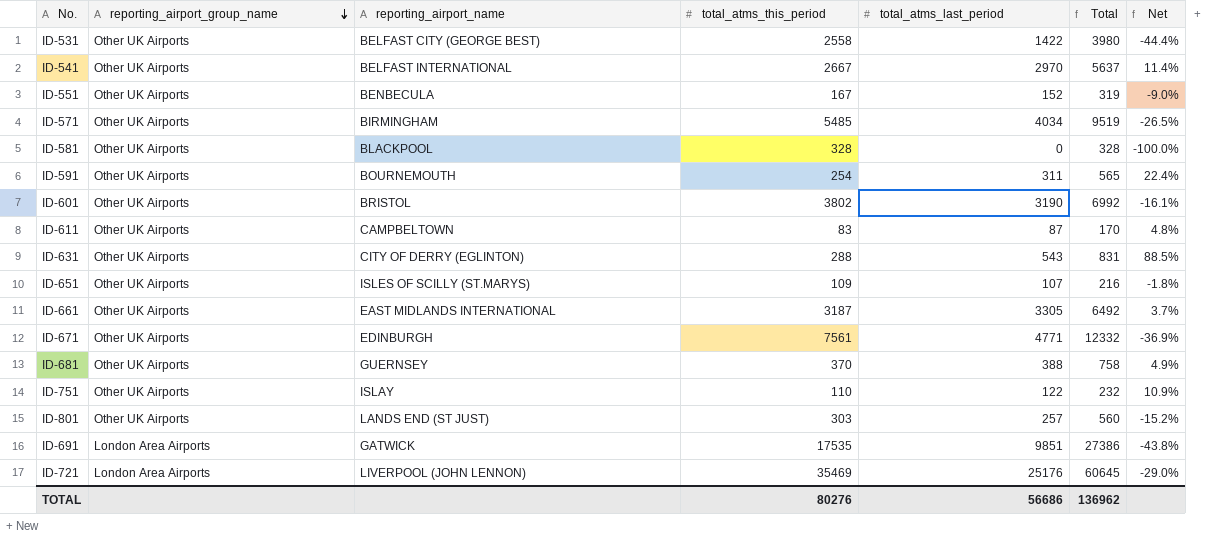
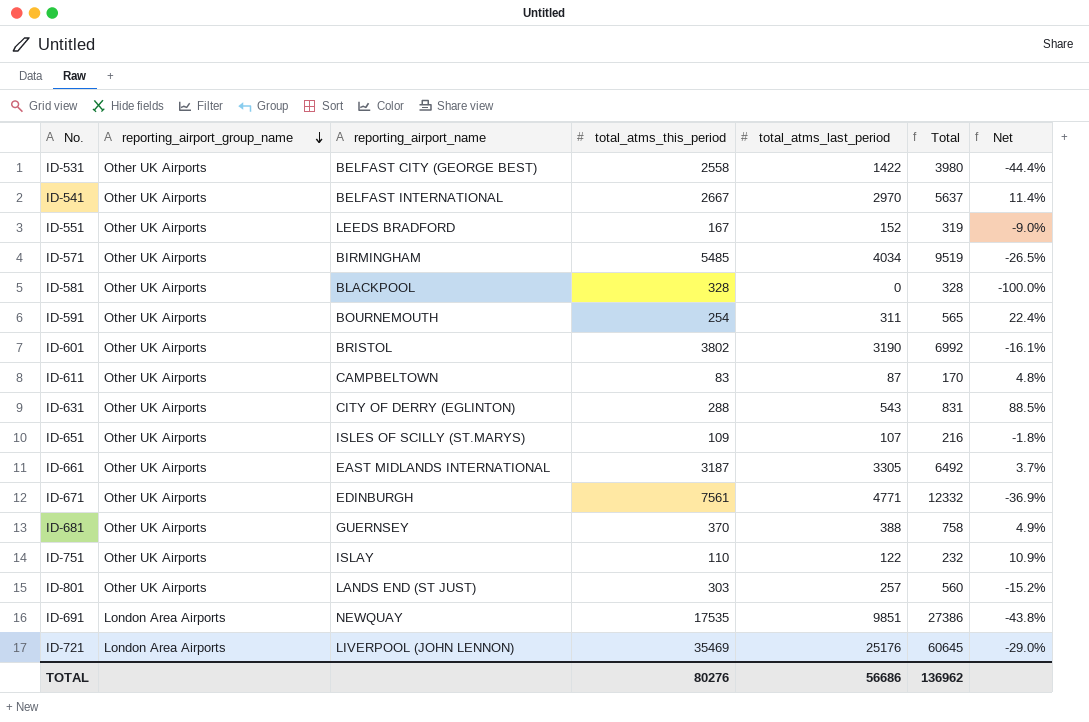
ID-551 | reporting_airport_name: BENBECULA -> LEEDS BRADFORD
ID-691 | reporting_airport_name: GATWICK -> NEWQUAY

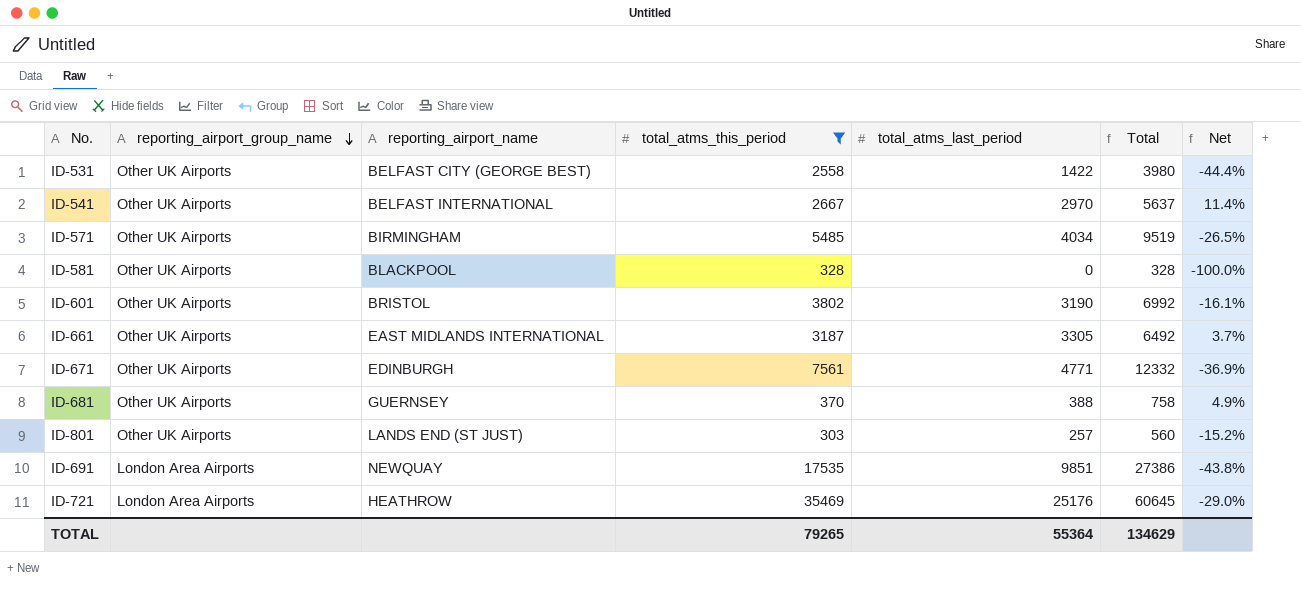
filter: none -> total_atms_this_period >= 303
ID-721 | reporting_airport_name: LIVERPOOL (JOHN LENNON) -> HEATHROW
TOTAL | total_atms_this_period: 80276 -> 79265
TOTAL | total_atms_last_period: 56686 -> 55364
TOTAL | Total: 136962 -> 134629

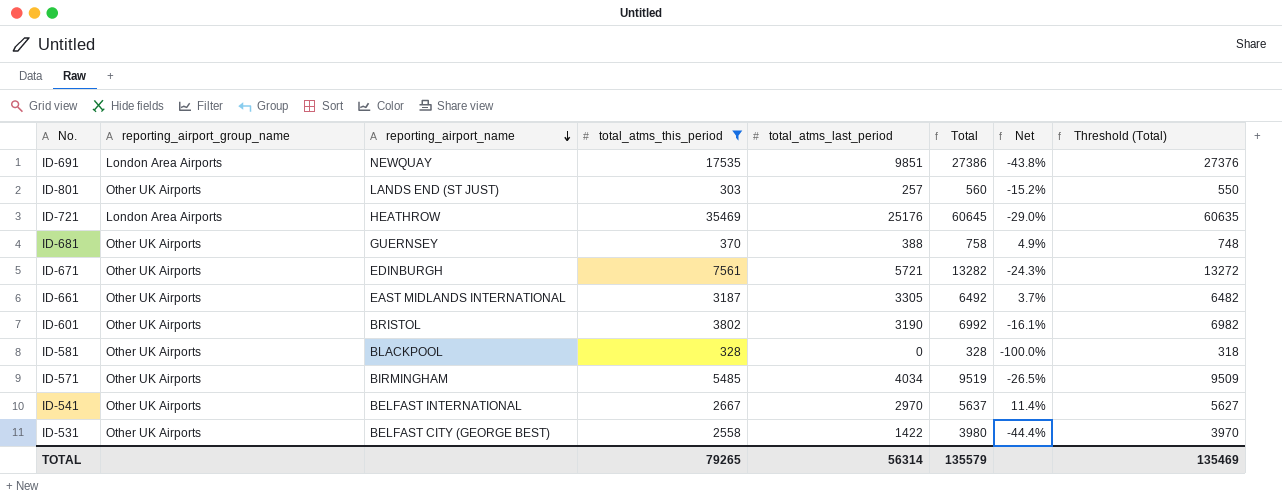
row order: reporting_airport_group_name descending -> reporting_airport_name descending
column Threshold (Total) | formula: none -> [Total] - 10
ID-671 | total_atms_last_period: 4771 -> 5721
ID-671 | Total: 12332 -> 13282
ID-671 | Net: -36.9% -> -24.3%
TOTAL | total_atms_last_period: 55364 -> 56314
TOTAL | Total: 134629 -> 135579

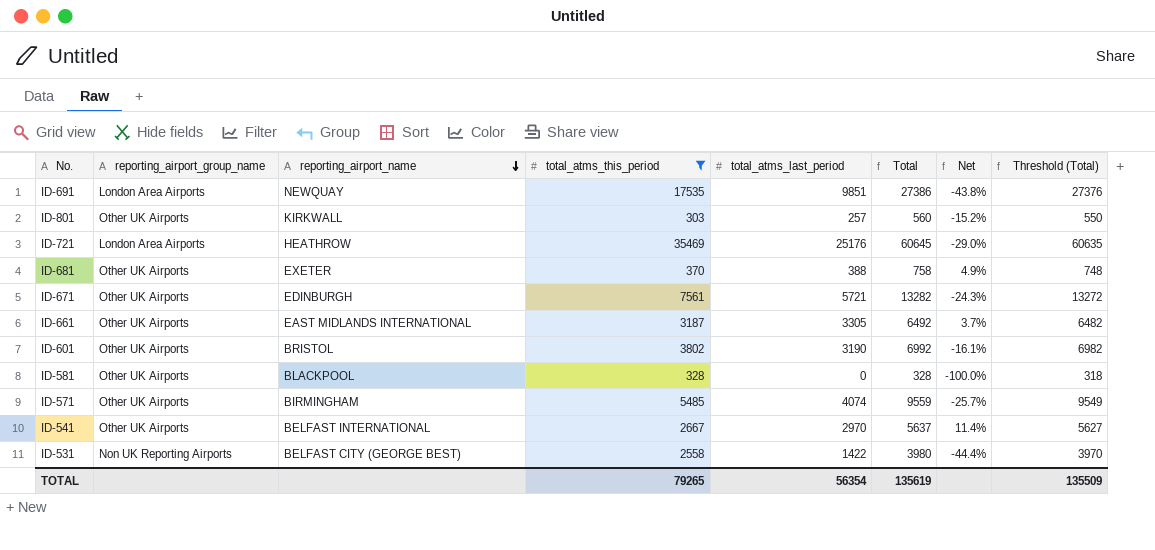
ID-801 | reporting_airport_name: LANDS END (ST JUST) -> KIRKWALL
ID-681 | reporting_airport_name: GUERNSEY -> EXETER
ID-571 | total_atms_last_period: 4034 -> 4074
ID-571 | Total: 9519 -> 9559
ID-571 | Net: -26.5% -> -25.7%
ID-571 | Threshold (Total): 9509 -> 9549
ID-531 | reporting_airport_group_name: Other UK Airports -> Non UK Reporting Airports
TOTAL | total_atms_last_period: 56314 -> 56354
TOTAL | Total: 135579 -> 135619
TOTAL | Threshold (Total): 135469 -> 135509

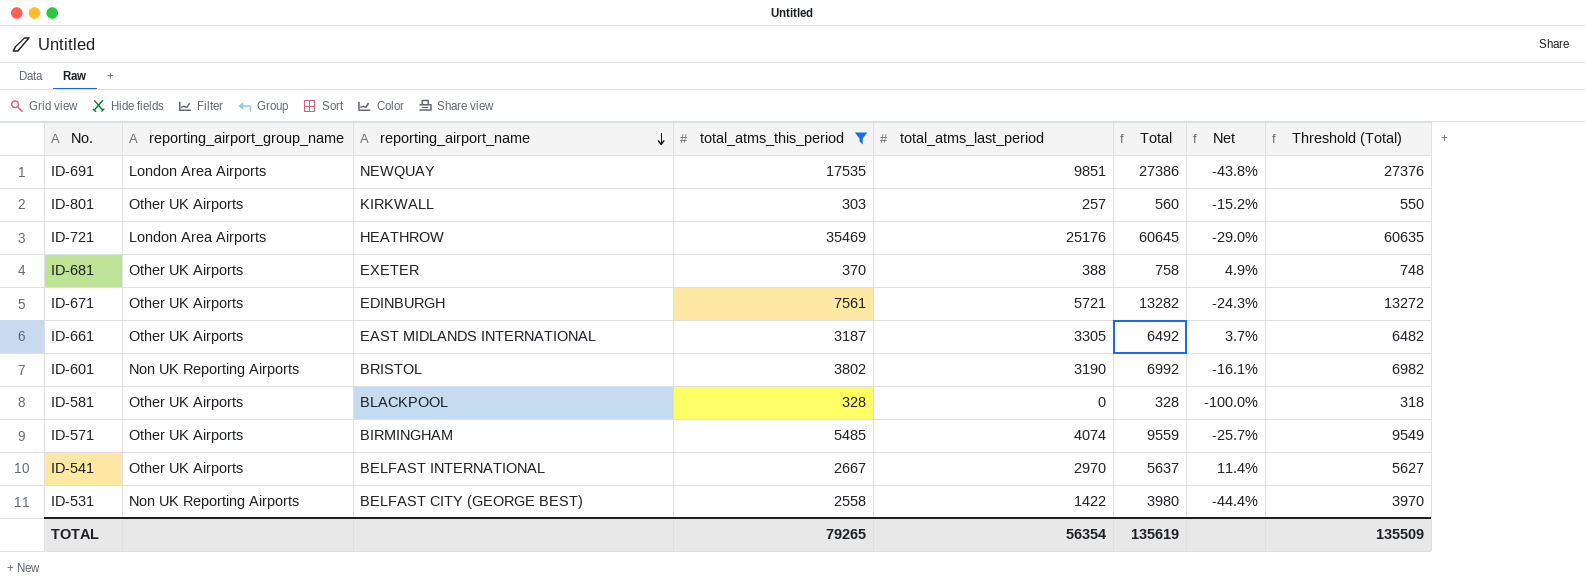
ID-601 | reporting_airport_group_name: Other UK Airports -> Non UK Reporting Airports

